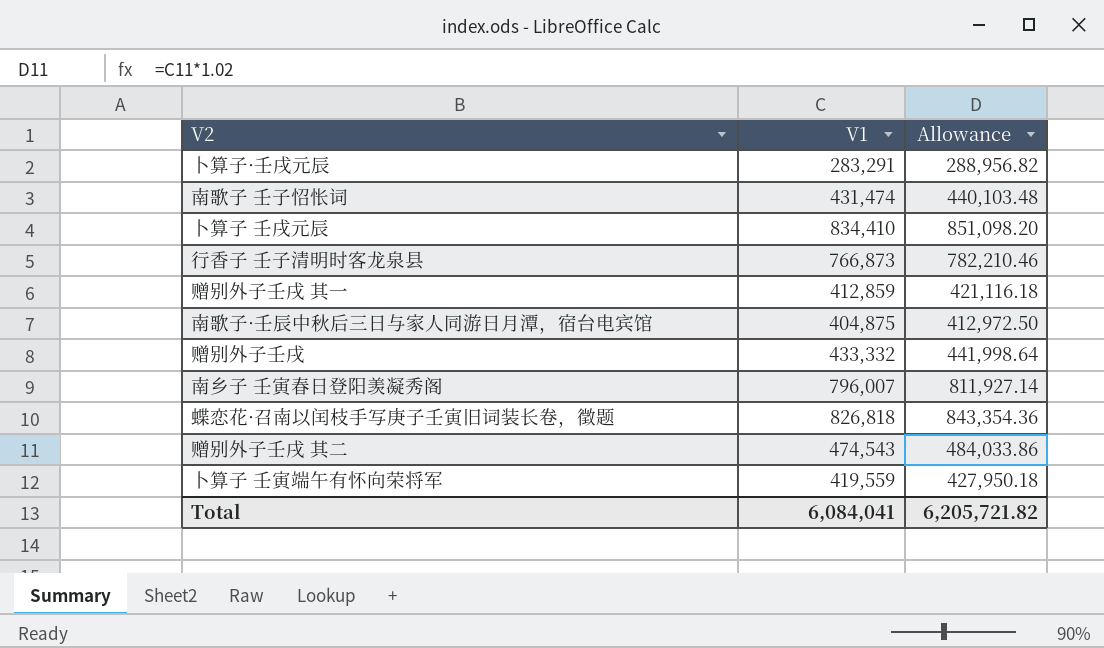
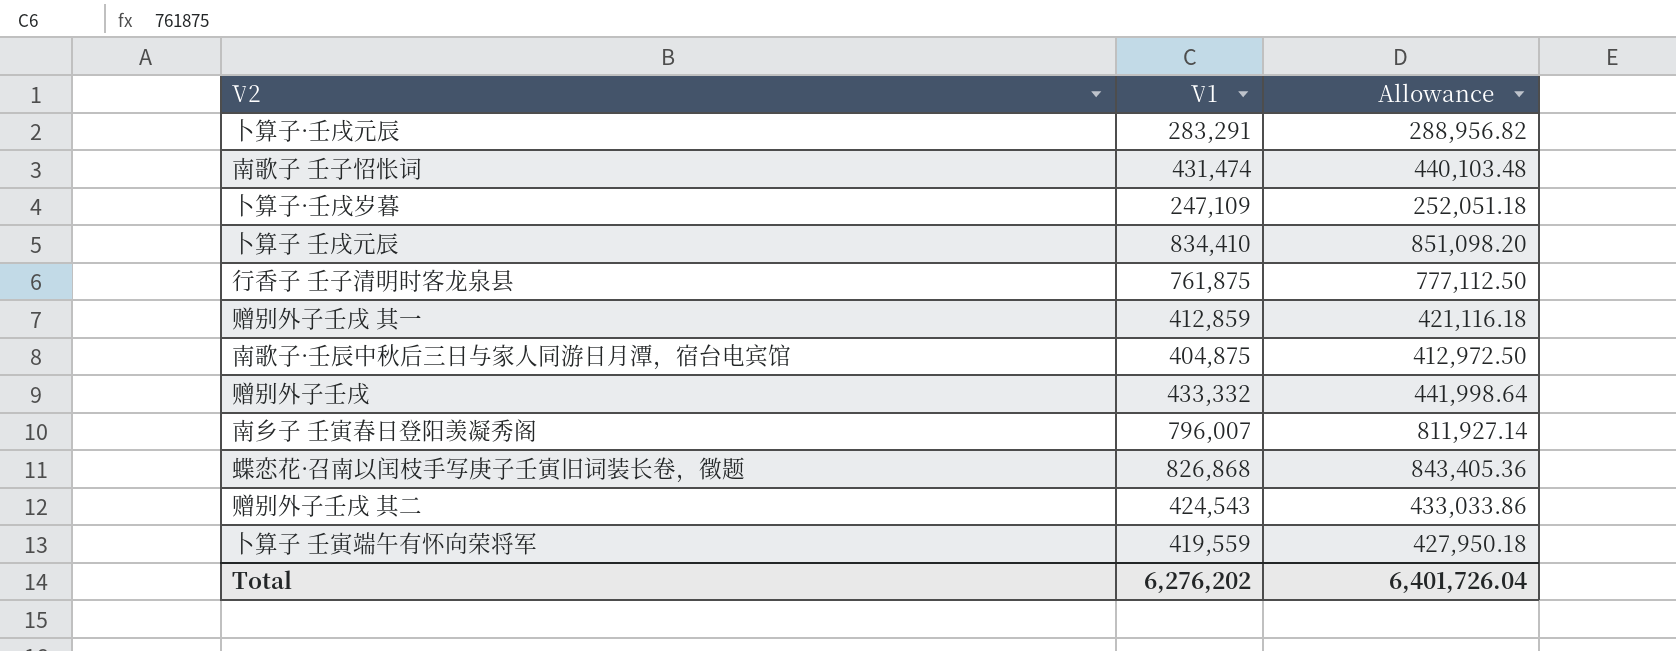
row 卜算子·壬戌岁暮: none -> 247,109 | 252,051.18
行香子 壬子清明时客龙泉县 | V1: 766,873 -> 761,875
行香子 壬子清明时客龙泉县 | Allowance: 782,210.46 -> 777,112.50
蝶恋花·召南以闰枝手写庚子壬寅旧词装长卷，徵题 | V1: 826,818 -> 826,868
蝶恋花·召南以闰枝手写庚子壬寅旧词装长卷，徵题 | Allowance: 843,354.36 -> 843,405.36
赠别外子壬戌 其二 | V1: 474,543 -> 424,543
赠别外子壬戌 其二 | Allowance: 484,033.86 -> 433,033.86
Total | V1: 6,084,041 -> 6,276,202
Total | Allowance: 6,205,721.82 -> 6,401,726.04

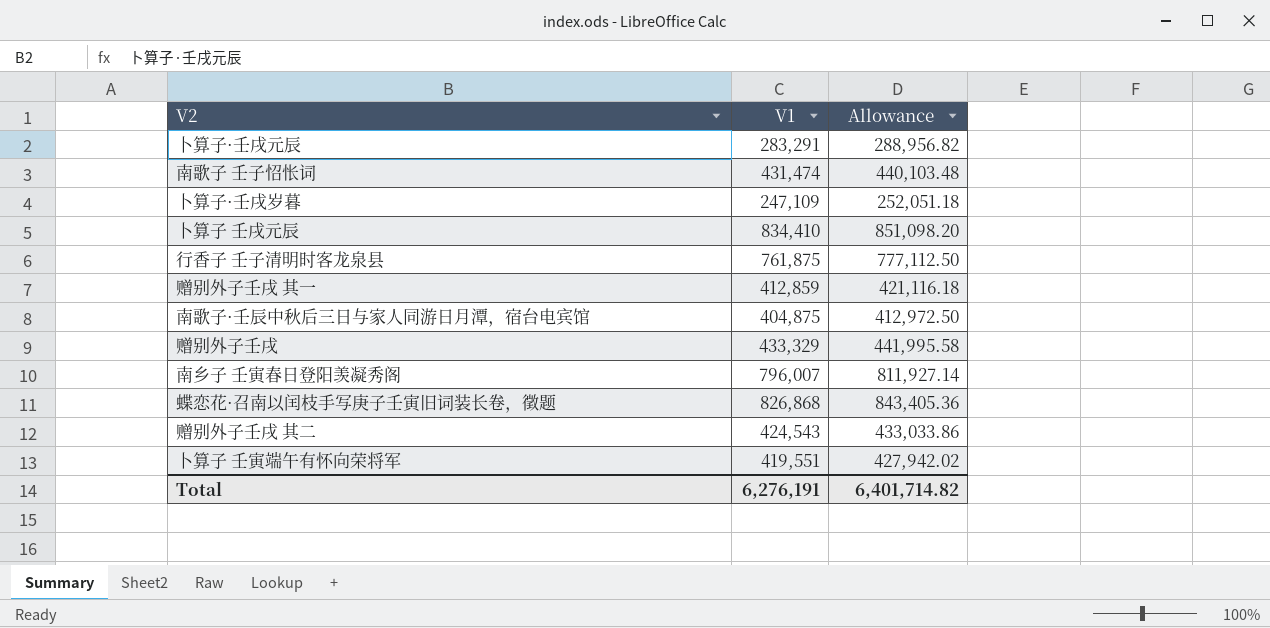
赠别外子壬戌 | V1: 433,332 -> 433,329
赠别外子壬戌 | Allowance: 441,998.64 -> 441,995.58
卜算子 壬寅端午有怀向荣将军 | V1: 419,559 -> 419,551
卜算子 壬寅端午有怀向荣将军 | Allowance: 427,950.18 -> 427,942.02
Total | V1: 6,276,202 -> 6,276,191
Total | Allowance: 6,401,726.04 -> 6,401,714.82

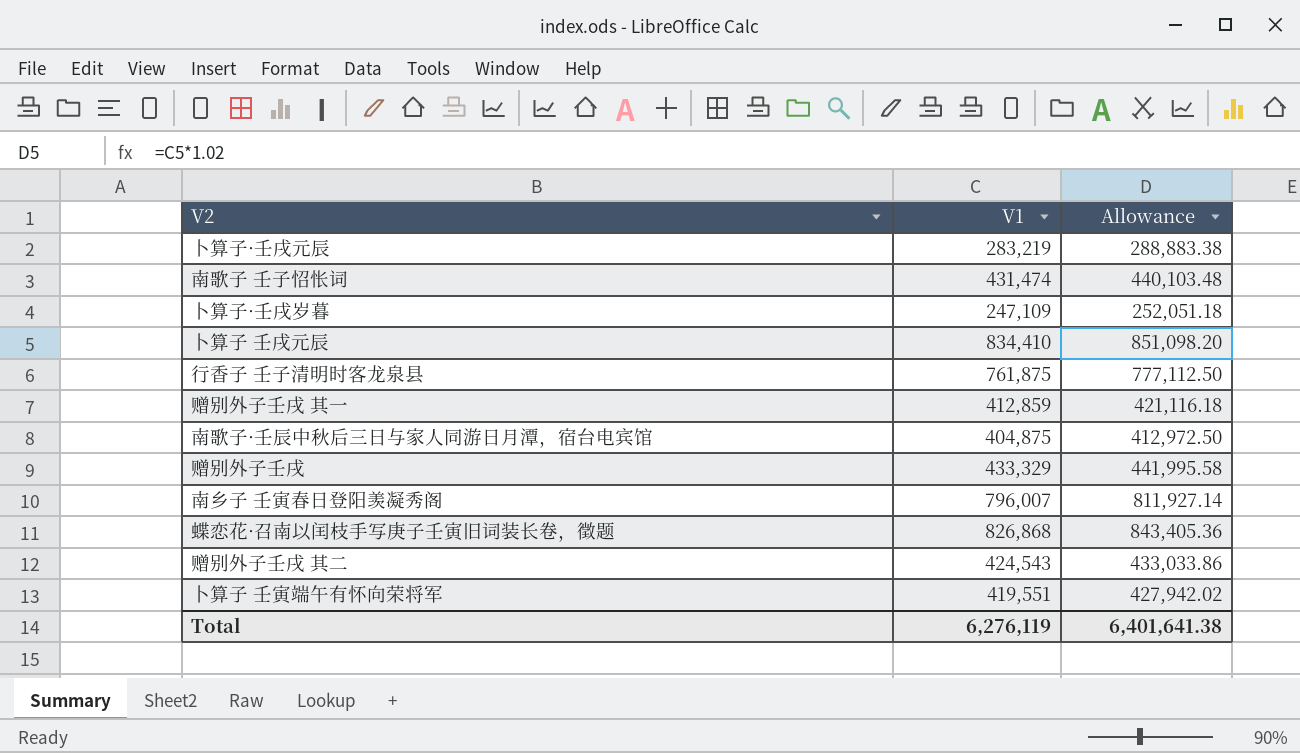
卜算子·壬戌元辰 | V1: 283,291 -> 283,219
卜算子·壬戌元辰 | Allowance: 288,956.82 -> 288,883.38
Total | V1: 6,276,191 -> 6,276,119
Total | Allowance: 6,401,714.82 -> 6,401,641.38

